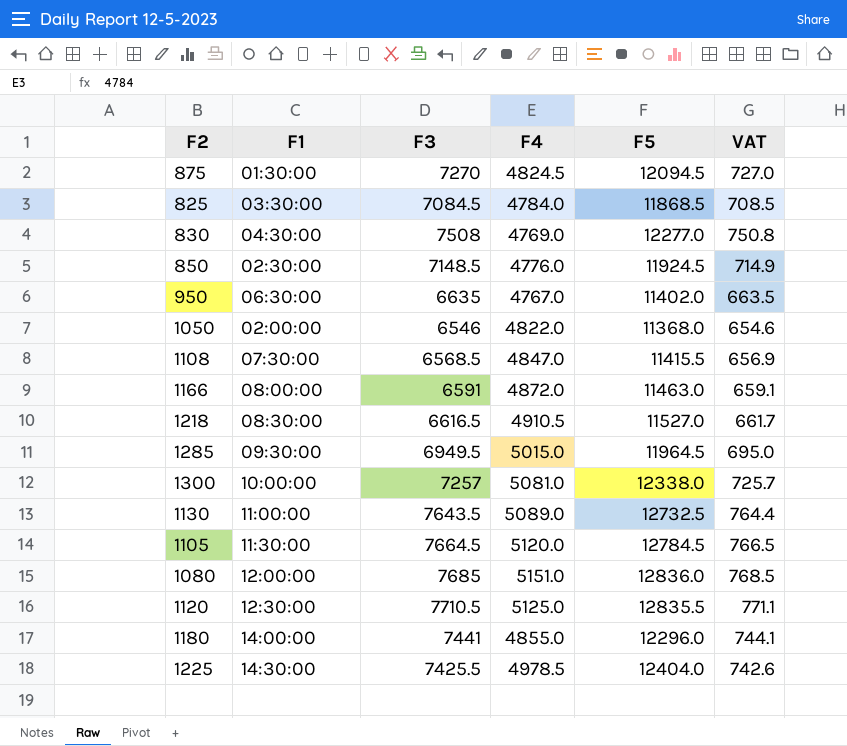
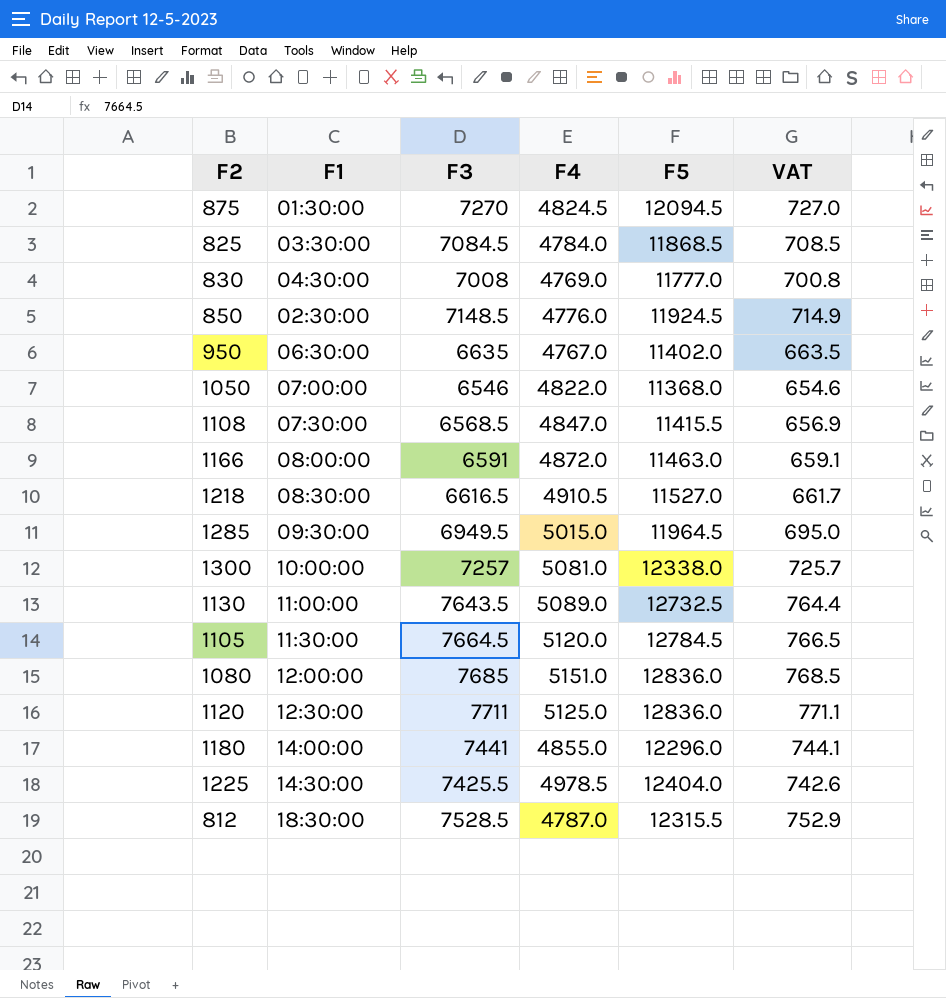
830 | F3: 7508 -> 7008
830 | F5: 12277.0 -> 11777.0
830 | VAT: 750.8 -> 700.8
1050 | F1: 02:00:00 -> 07:00:00
1120 | F3: 7710.5 -> 7711
1120 | F5: 12835.5 -> 12836.0
row 812: none -> 18:30:00 | 7528.5 | 4787.0 | 12315.5 | 752.9

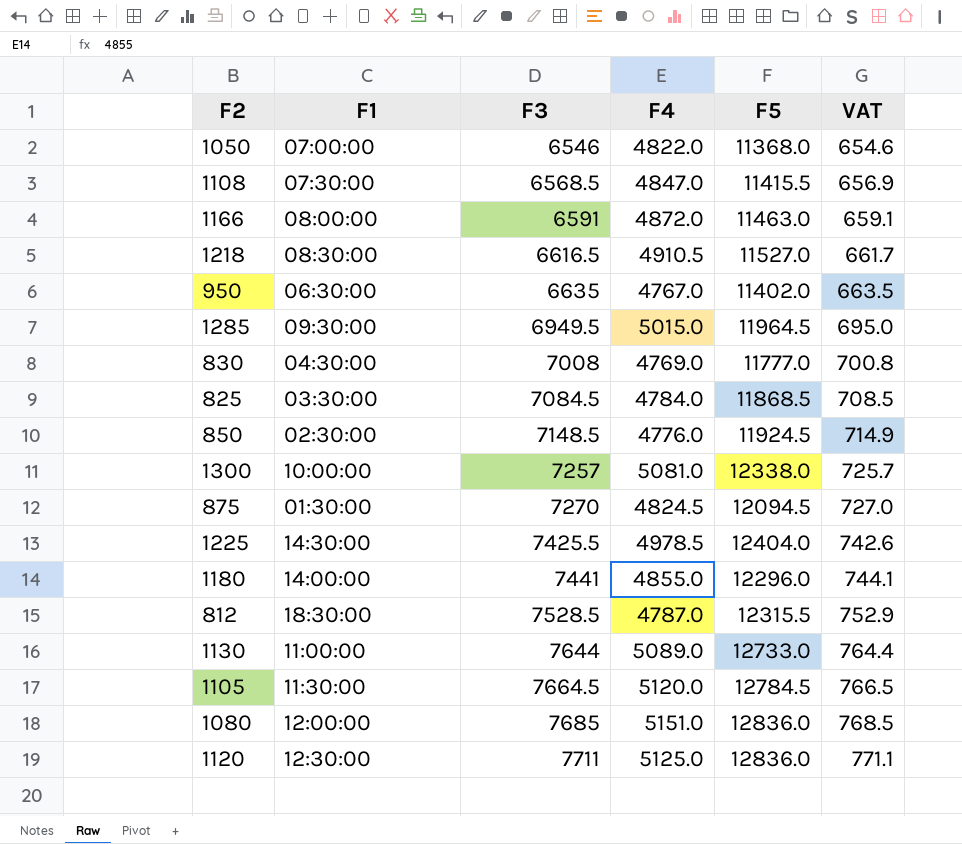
row order: none -> F3 ascending
1130 | F3: 7643.5 -> 7644
1130 | F5: 12732.5 -> 12733.0

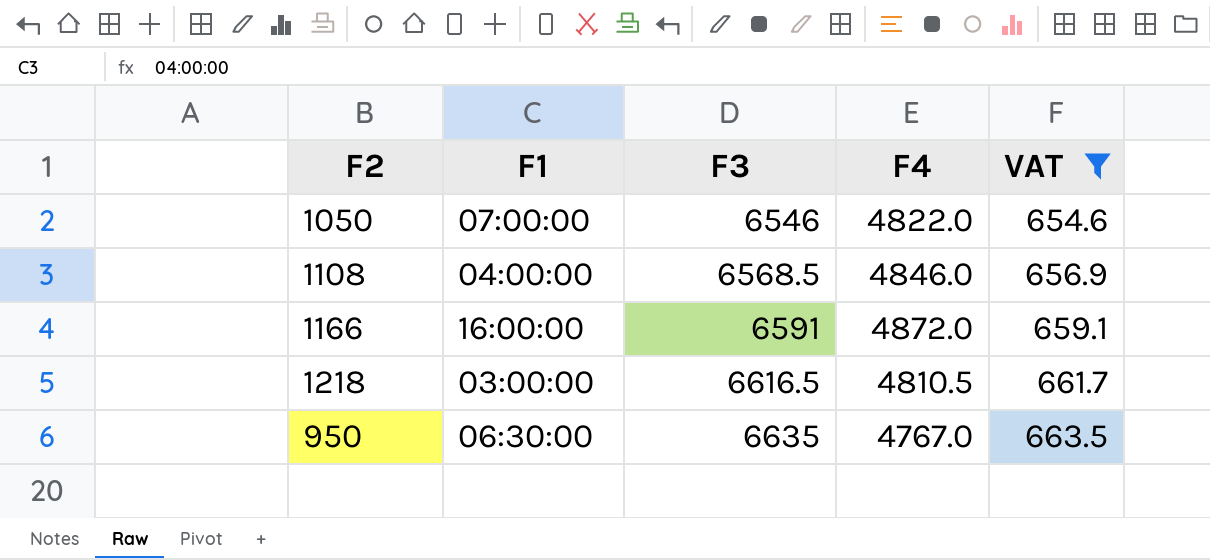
filter: none -> VAT <= 663.5
column F5 | formula: [F3] + [F4] -> none
1108 | F1: 07:30:00 -> 04:00:00
1108 | F4: 4847.0 -> 4846.0
1166 | F1: 08:00:00 -> 16:00:00
1218 | F1: 08:30:00 -> 03:00:00
1218 | F4: 4910.5 -> 4810.5

